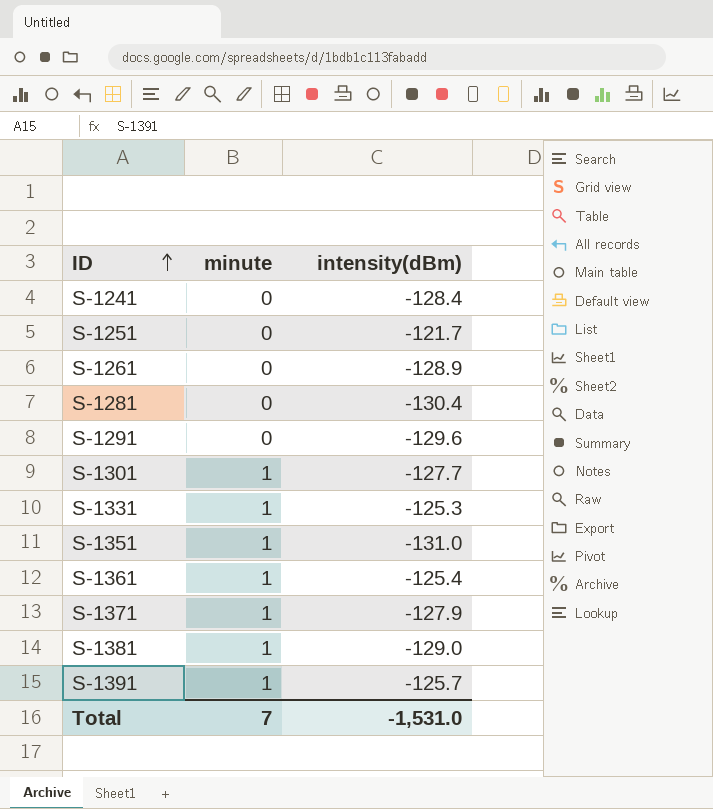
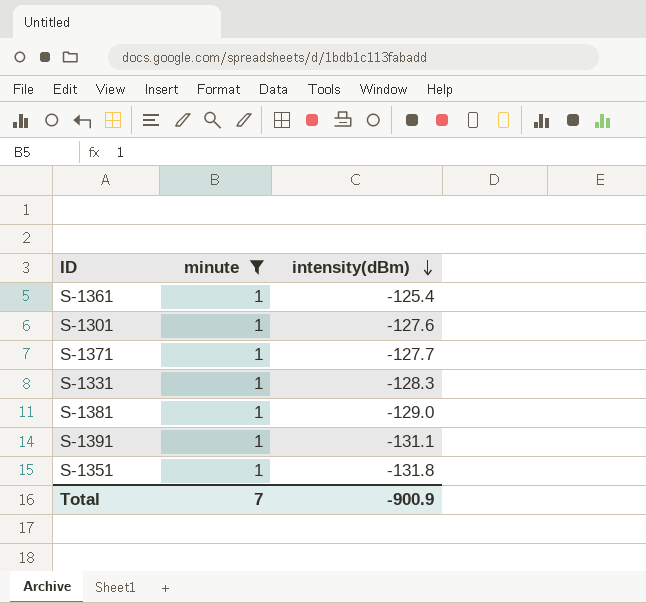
filter: none -> minute = 1
row order: ID ascending -> intensity(dBm) descending
S-1301 | intensity(dBm): -127.7 -> -127.6
S-1371 | intensity(dBm): -127.9 -> -127.7
S-1331 | intensity(dBm): -125.3 -> -128.3
S-1391 | intensity(dBm): -125.7 -> -131.1
S-1351 | intensity(dBm): -131.0 -> -131.8
Total | intensity(dBm): -1,531.0 -> -900.9

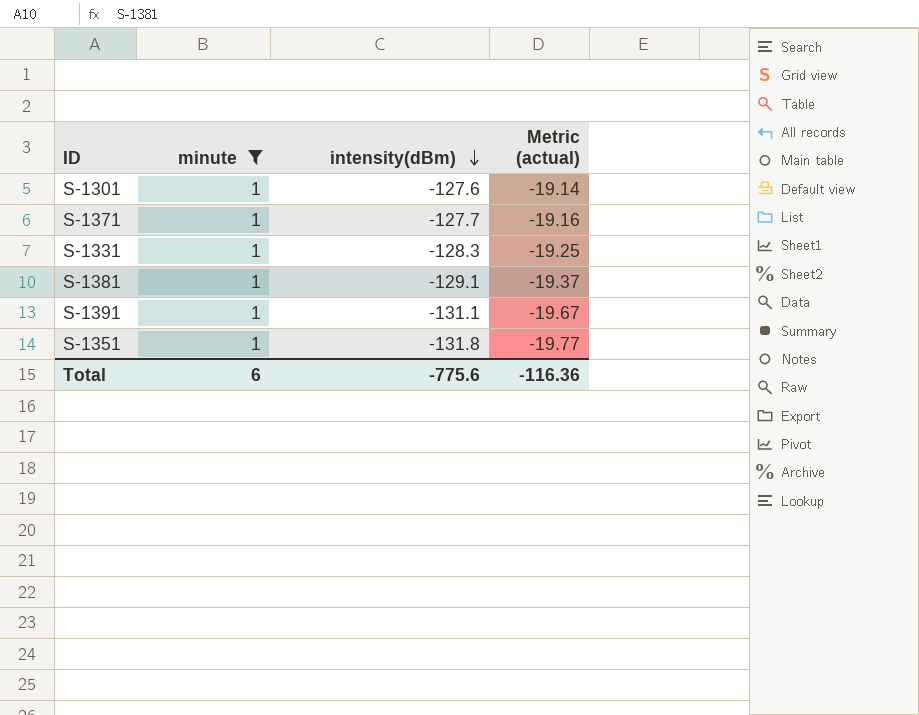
column Metric (actual) | formula: none -> [intensity(dBm)] * 0.15
row S-1361: 1 | -125.4 -> none
S-1381 | intensity(dBm): -129.0 -> -129.1
Total | minute: 7 -> 6
Total | intensity(dBm): -900.9 -> -775.6

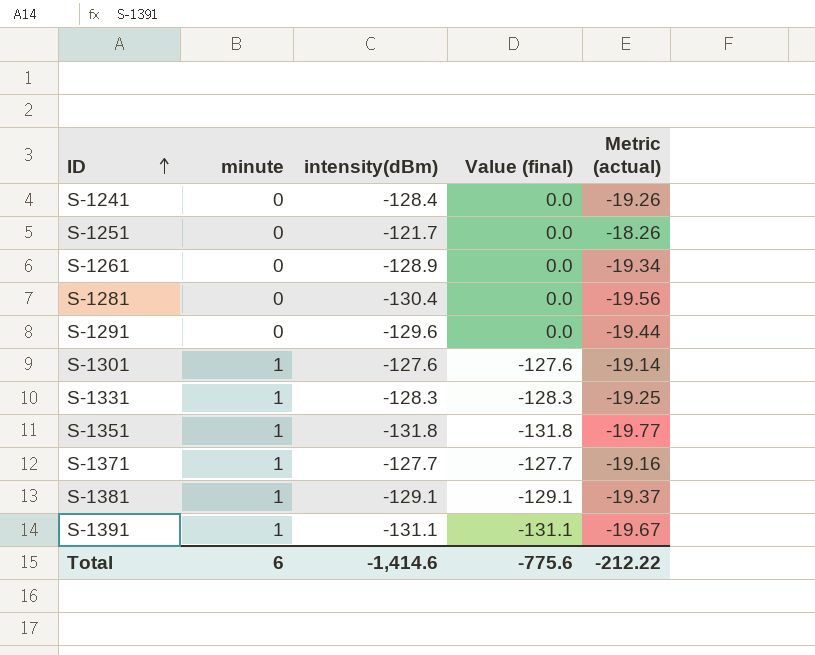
filter: minute = 1 -> none
row order: intensity(dBm) descending -> ID ascending
column Value (final) | formula: none -> [minute] * [intensity(dBm)]
Total | intensity(dBm): -775.6 -> -1,414.6
Total | Metric (actual): -116.36 -> -212.22

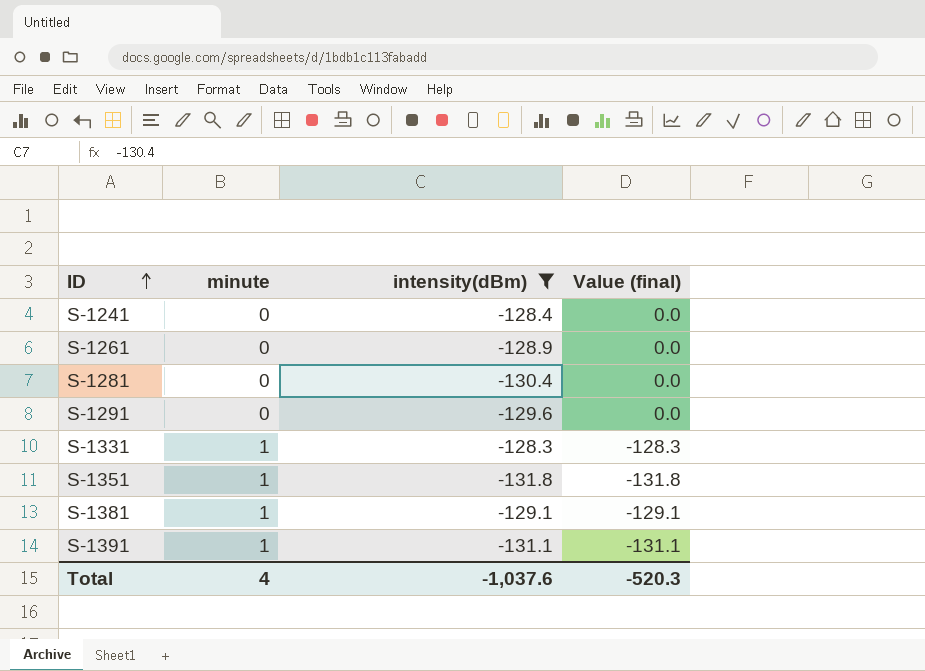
filter: none -> intensity(dBm) <= -128.3
column Metric (actual) | formula: [intensity(dBm)] * 0.15 -> none
Total | minute: 6 -> 4
Total | intensity(dBm): -1,414.6 -> -1,037.6
Total | Value (final): -775.6 -> -520.3

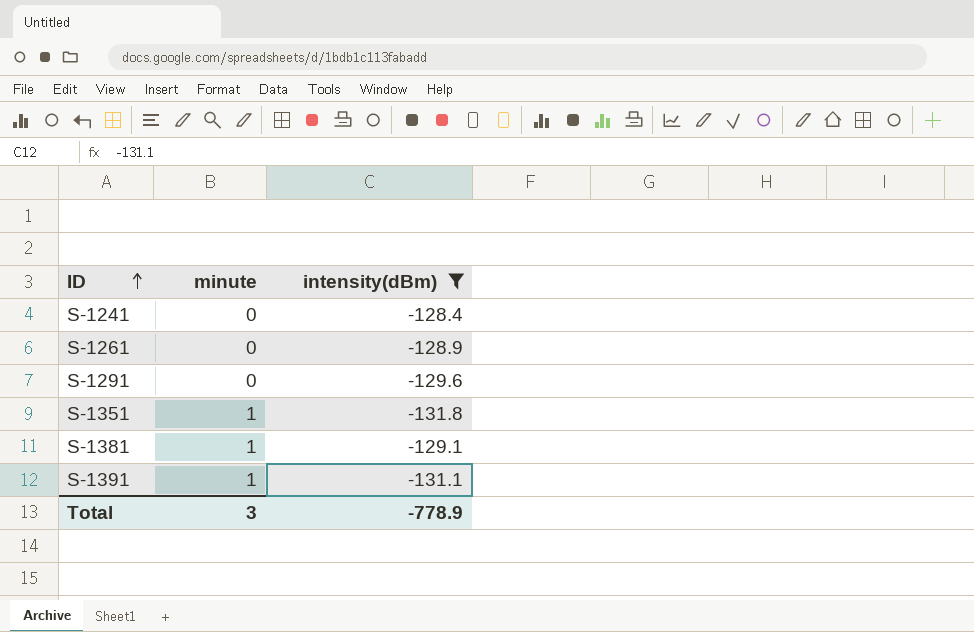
column Value (final) | formula: [minute] * [intensity(dBm)] -> none
row S-1281: 0 | -130.4 | 0.0 -> none
row S-1331: 1 | -128.3 | -128.3 -> none
Total | minute: 4 -> 3
Total | intensity(dBm): -1,037.6 -> -778.9

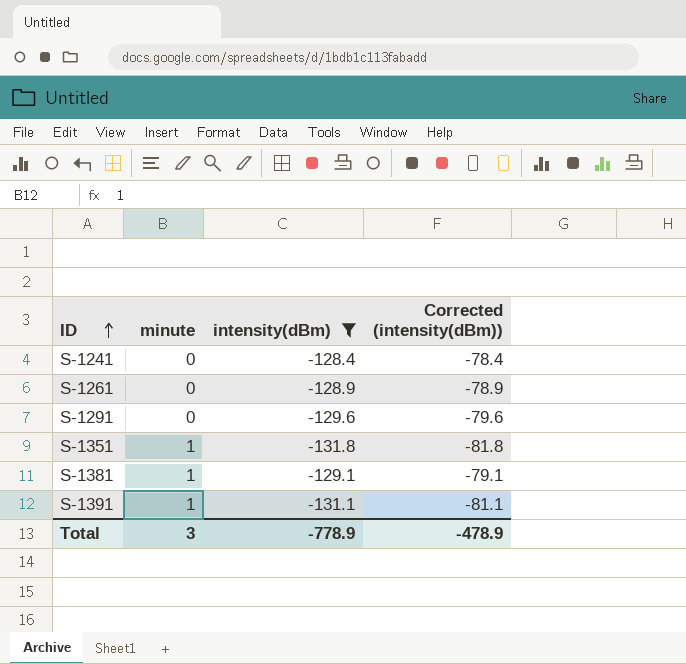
column Corrected (intensity(dBm)) | formula: none -> [intensity(dBm)] + 50

